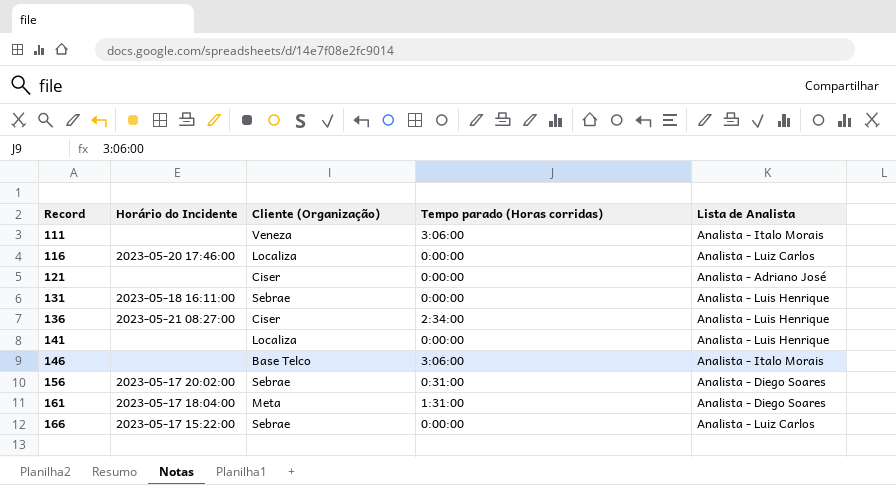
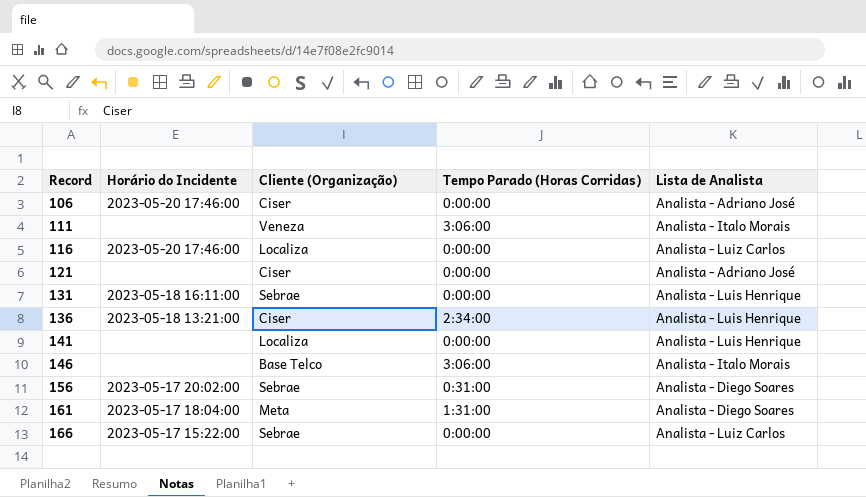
column name: Tempo parado (Horas corridas) -> Tempo Parado (Horas Corridas)
row 106: none -> 2023-05-20 17:46:00 | Ciser | 0:00:00 | Analista - Adriano José
136 | Horário do Incidente: 2023-05-21 08:27:00 -> 2023-05-18 13:21:00

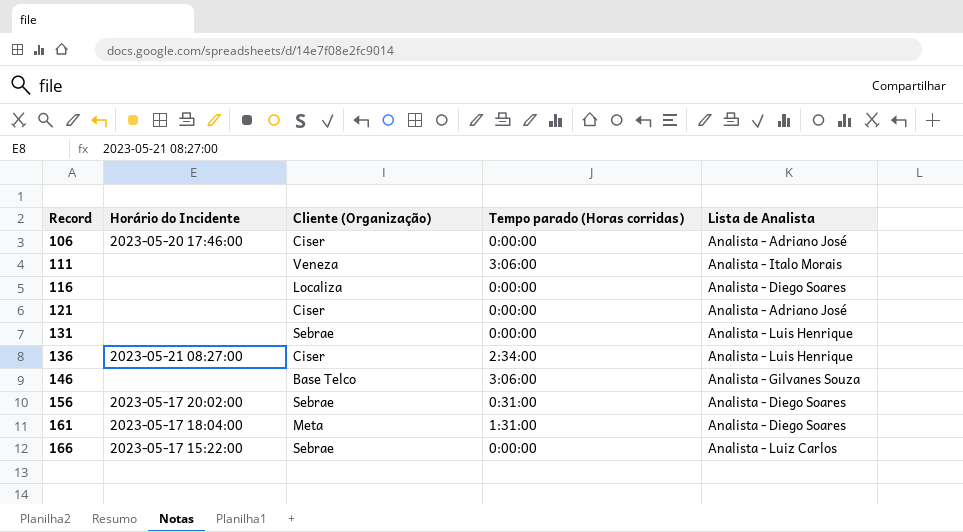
column name: Tempo Parado (Horas Corridas) -> Tempo parado (Horas corridas)
row 141: none | Localiza | 0:00:00 | Analista - Luis Henrique -> none
116 | Horário do Incidente: 2023-05-20 17:46:00 -> none
116 | Lista de Analista: Analista - Luiz Carlos -> Analista - Diego Soares
131 | Horário do Incidente: 2023-05-18 16:11:00 -> none
136 | Horário do Incidente: 2023-05-18 13:21:00 -> 2023-05-21 08:27:00
146 | Lista de Analista: Analista - Italo Morais -> Analista - Gilvanes Souza

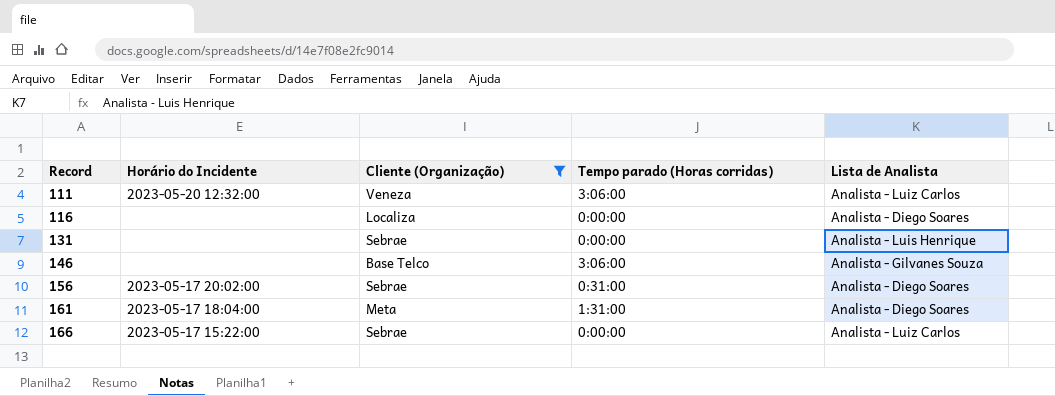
filter: none -> Cliente (Organização) != Ciser
111 | Horário do Incidente: none -> 2023-05-20 12:32:00
111 | Lista de Analista: Analista - Italo Morais -> Analista - Luiz Carlos

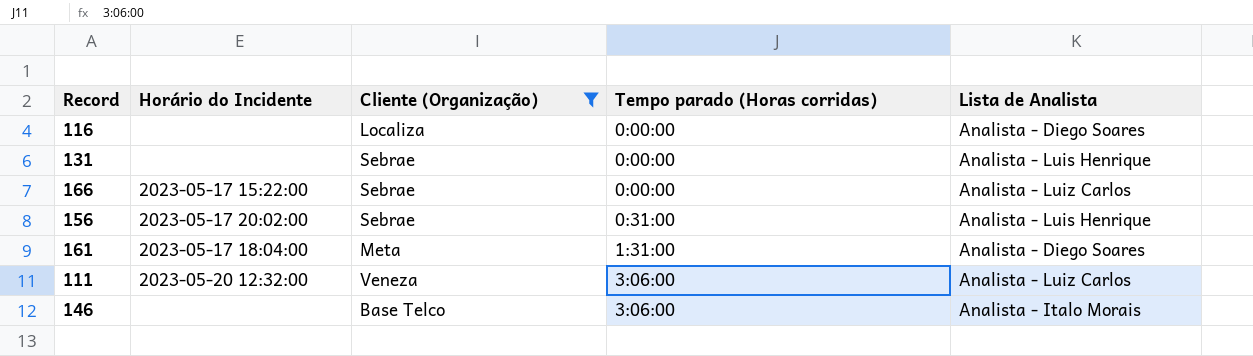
row order: Record ascending -> Tempo parado (Horas corridas) ascending
156 | Lista de Analista: Analista - Diego Soares -> Analista - Luis Henrique
146 | Lista de Analista: Analista - Gilvanes Souza -> Analista - Italo Morais

